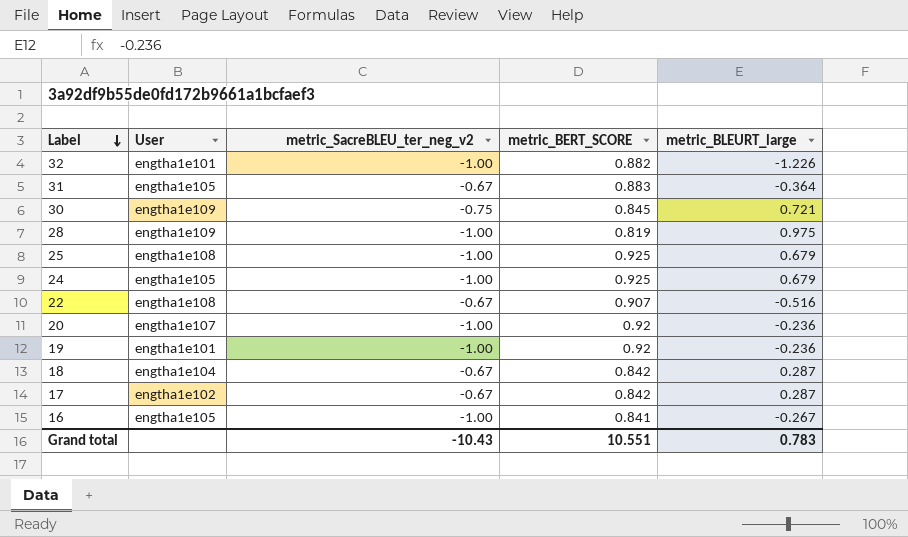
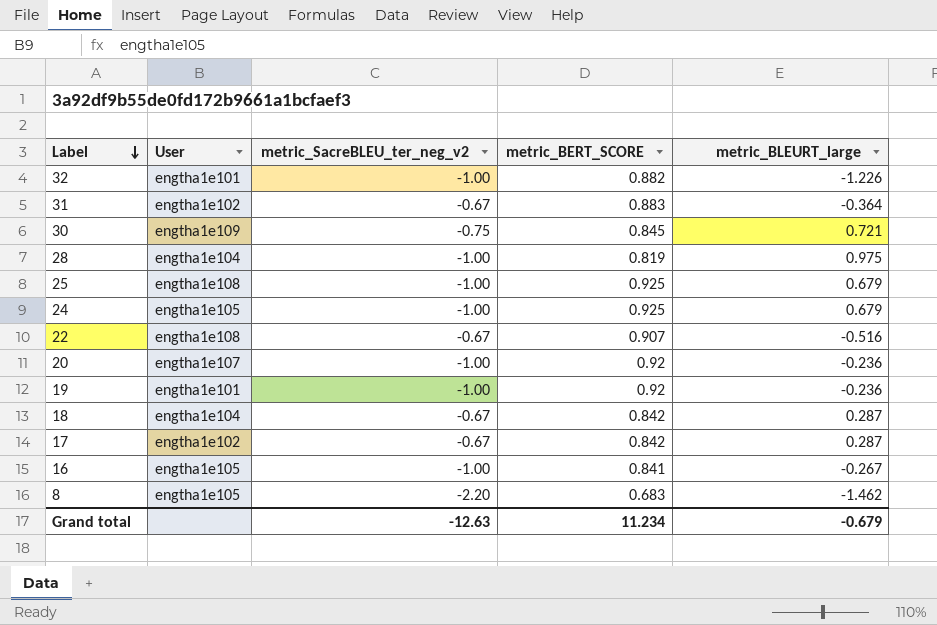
31 | User: engtha1e105 -> engtha1e102
28 | User: engtha1e109 -> engtha1e104
row 8: none -> engtha1e105 | -2.20 | 0.683 | -1.462
Grand total | metric_SacreBLEU_ter_neg_v2: -10.43 -> -12.63
Grand total | metric_BERT_SCORE: 10.551 -> 11.234
Grand total | metric_BLEURT_large: 0.783 -> -0.679

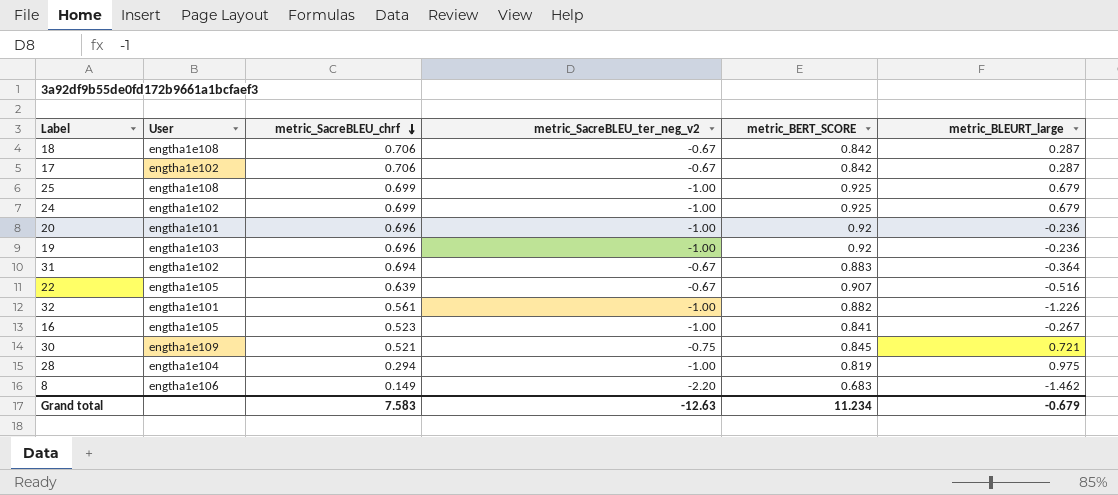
row order: Label descending -> metric_SacreBLEU_chrf descending
column metric_SacreBLEU_chrf | position: none -> 3
18 | User: engtha1e104 -> engtha1e108
24 | User: engtha1e105 -> engtha1e102
20 | User: engtha1e107 -> engtha1e101
19 | User: engtha1e101 -> engtha1e103
22 | User: engtha1e108 -> engtha1e105
8 | User: engtha1e105 -> engtha1e106

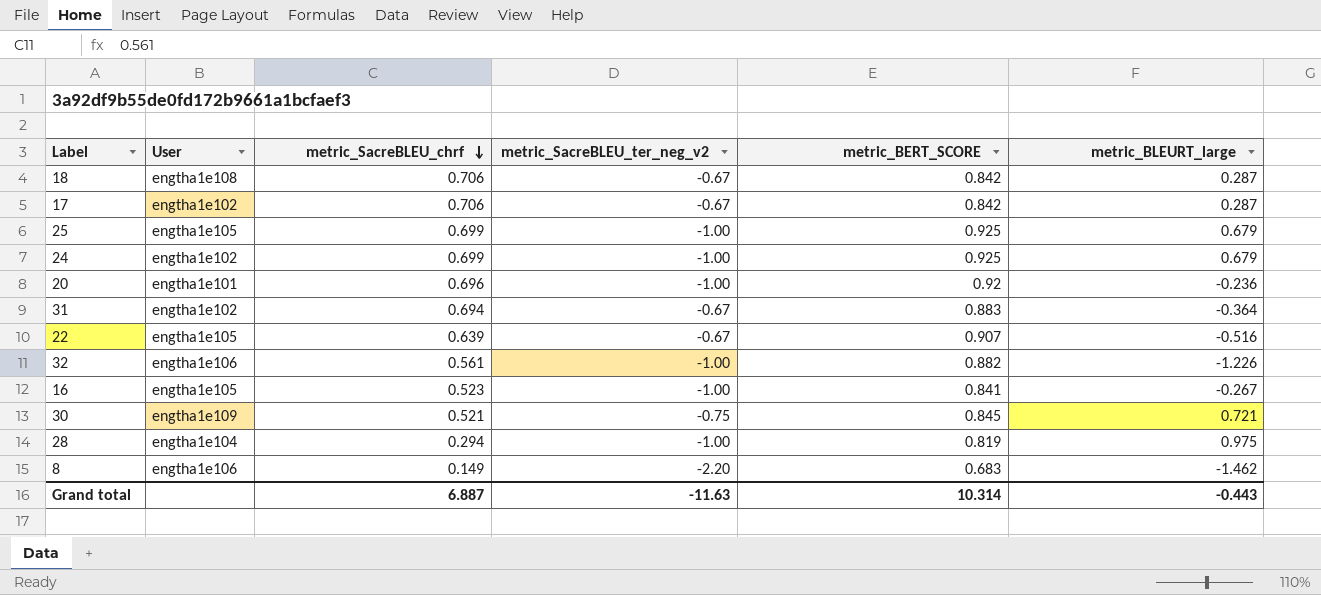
row 19: engtha1e103 | 0.696 | -1.00 | 0.92 | -0.236 -> none
25 | User: engtha1e108 -> engtha1e105
32 | User: engtha1e101 -> engtha1e106
Grand total | metric_SacreBLEU_chrf: 7.583 -> 6.887
Grand total | metric_SacreBLEU_ter_neg_v2: -12.63 -> -11.63
Grand total | metric_BERT_SCORE: 11.234 -> 10.314
Grand total | metric_BLEURT_large: -0.679 -> -0.443

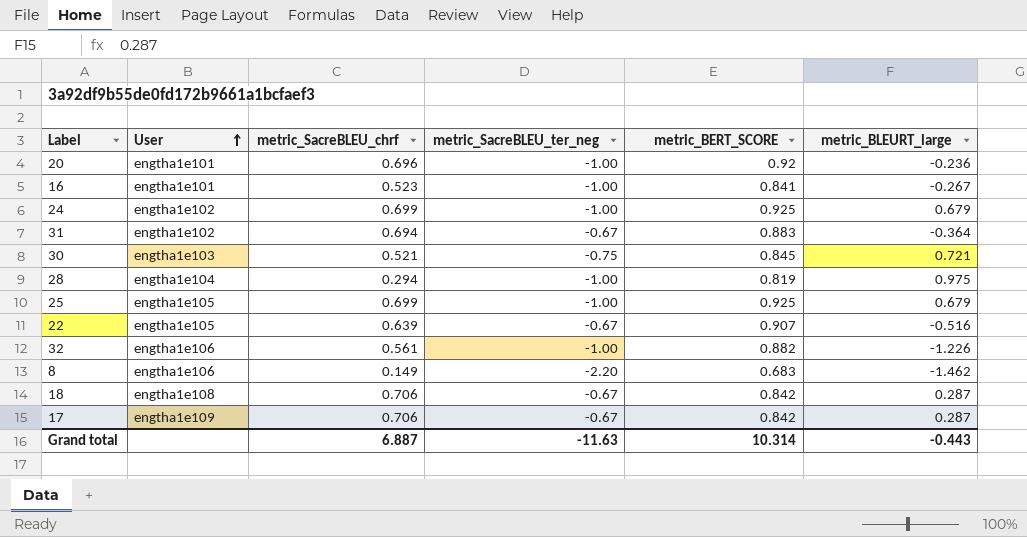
row order: metric_SacreBLEU_chrf descending -> User ascending
column name: metric_SacreBLEU_ter_neg_v2 -> metric_SacreBLEU_ter_neg
16 | User: engtha1e105 -> engtha1e101
30 | User: engtha1e109 -> engtha1e103
17 | User: engtha1e102 -> engtha1e109

